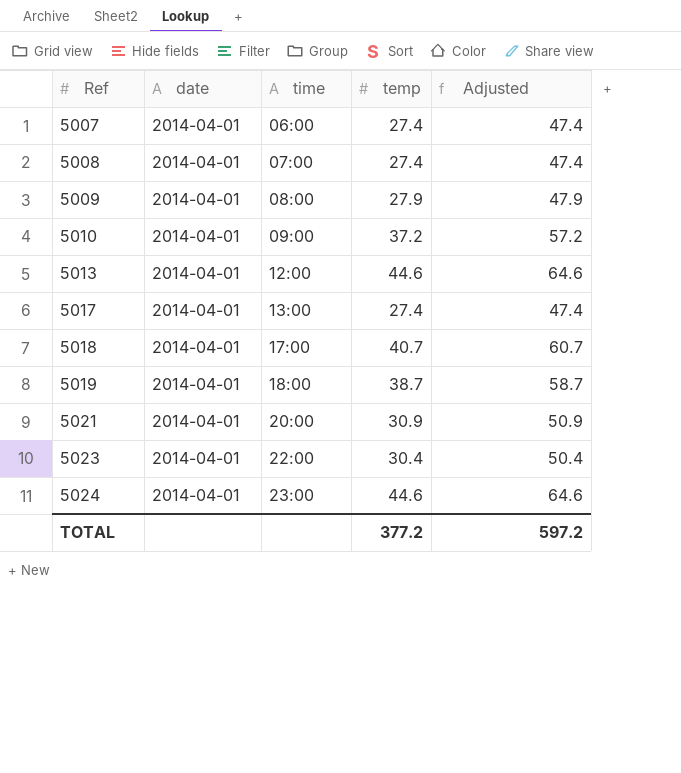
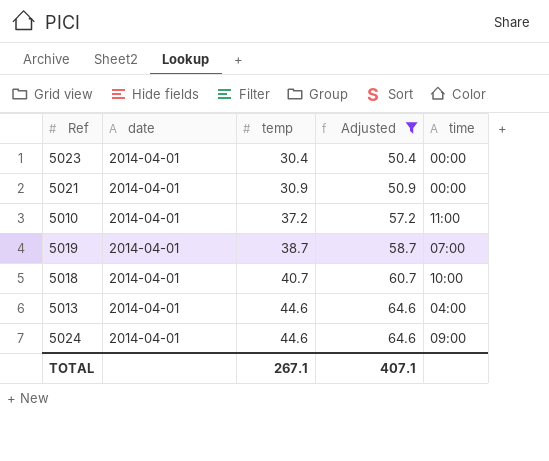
filter: none -> Adjusted >= 50.4
row order: Ref ascending -> temp ascending
column time | position: 3 -> 5
5023 | time: 22:00 -> 00:00
5021 | time: 20:00 -> 00:00
5010 | time: 09:00 -> 11:00
5019 | time: 18:00 -> 07:00
5018 | time: 17:00 -> 10:00
5013 | time: 12:00 -> 04:00
5024 | time: 23:00 -> 09:00
TOTAL | temp: 377.2 -> 267.1
TOTAL | Adjusted: 597.2 -> 407.1

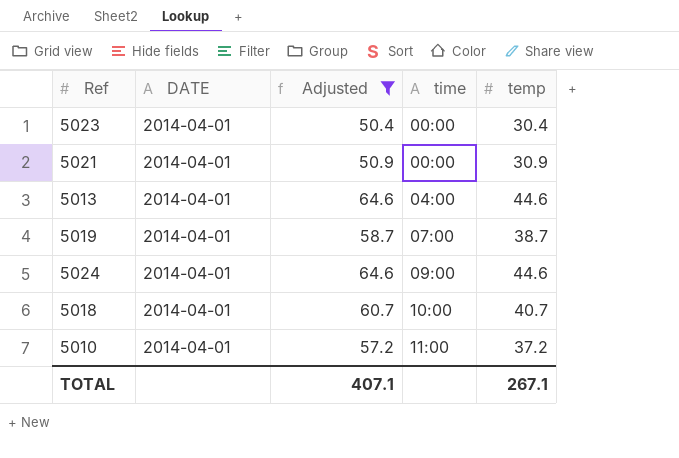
row order: temp ascending -> time ascending
column name: date -> DATE
column temp | position: 3 -> 5

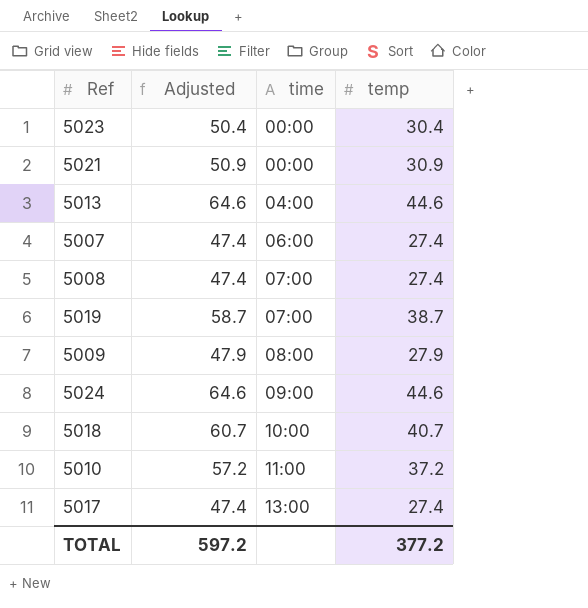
filter: Adjusted >= 50.4 -> none
column DATE | position: 2 -> none
TOTAL | Adjusted: 407.1 -> 597.2
TOTAL | temp: 267.1 -> 377.2

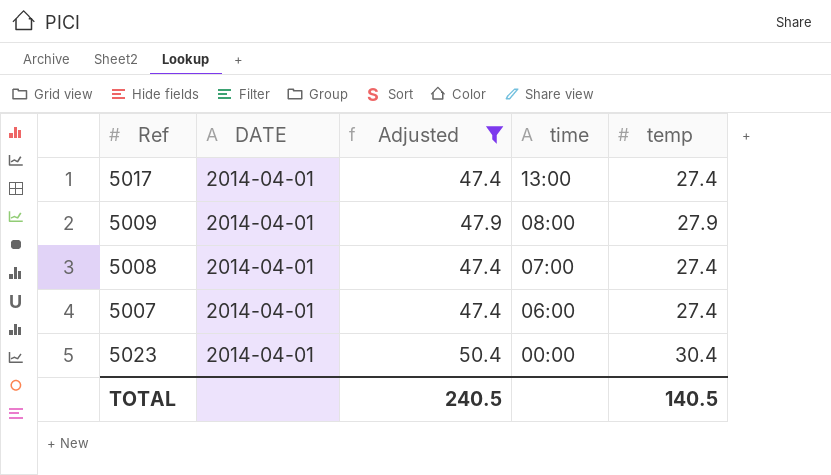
filter: none -> Adjusted <= 50.4
row order: time ascending -> time descending
column DATE | position: none -> 2
TOTAL | Adjusted: 597.2 -> 240.5
TOTAL | temp: 377.2 -> 140.5

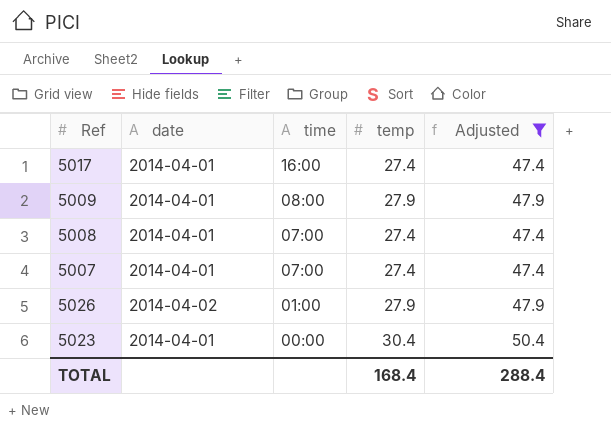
column name: DATE -> date
column Adjusted | position: 3 -> 5
5017 | time: 13:00 -> 16:00
5007 | time: 06:00 -> 07:00
row 5026: none -> 2014-04-02 | 01:00 | 27.9 | 47.9
TOTAL | temp: 140.5 -> 168.4
TOTAL | Adjusted: 240.5 -> 288.4

